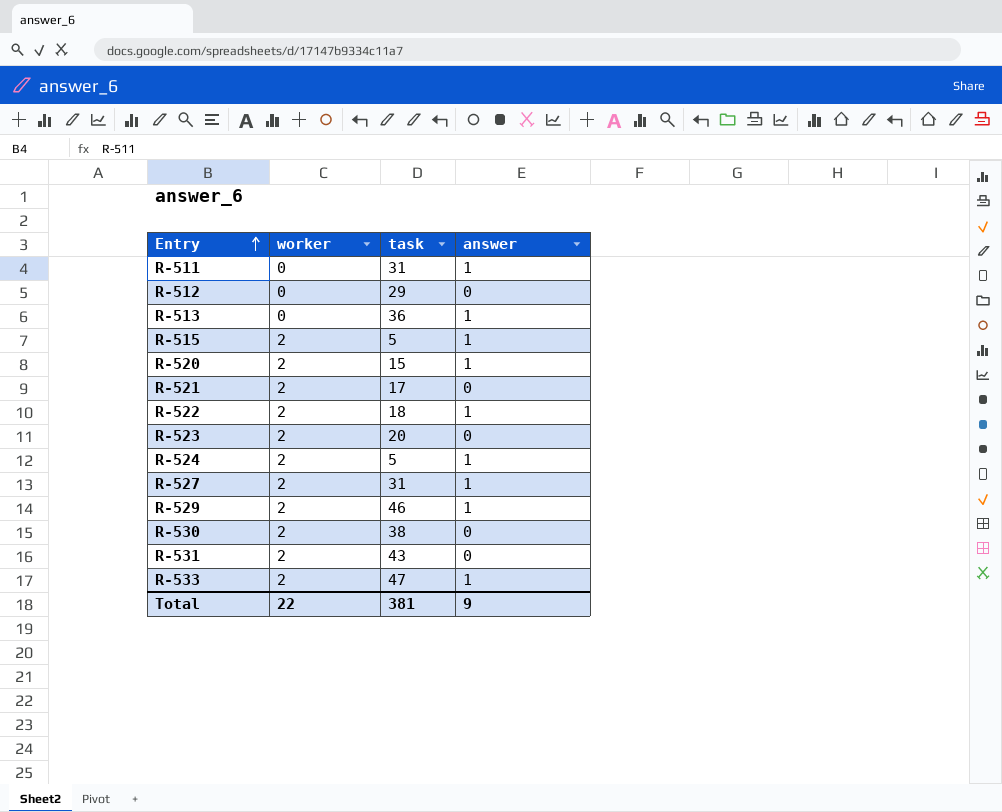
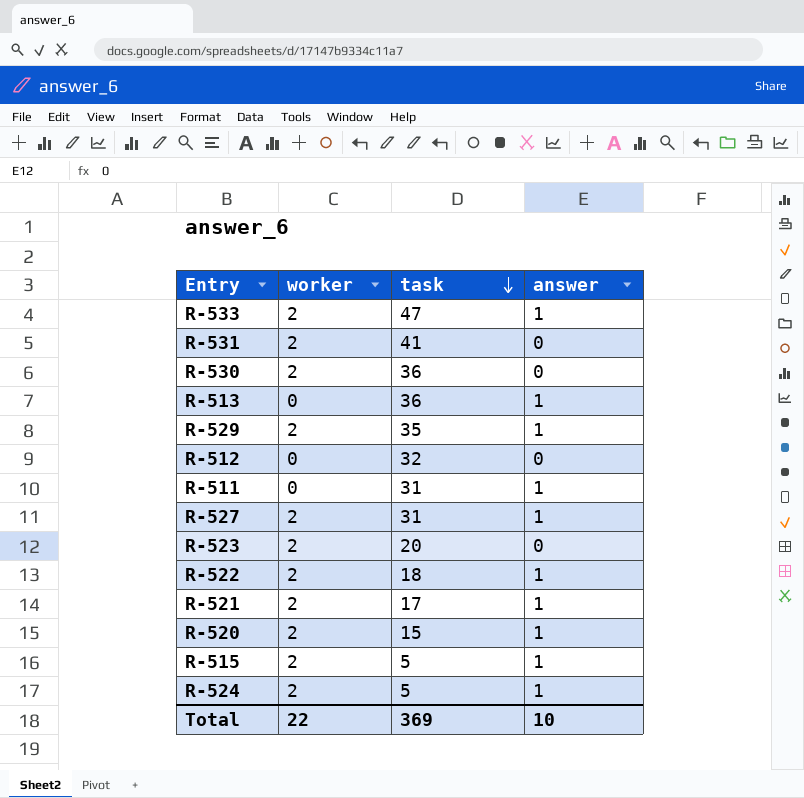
row order: Entry ascending -> task descending
R-531 | task: 43 -> 41
R-530 | task: 38 -> 36
R-529 | task: 46 -> 35
R-512 | task: 29 -> 32
R-521 | answer: 0 -> 1
Total | task: 381 -> 369
Total | answer: 9 -> 10

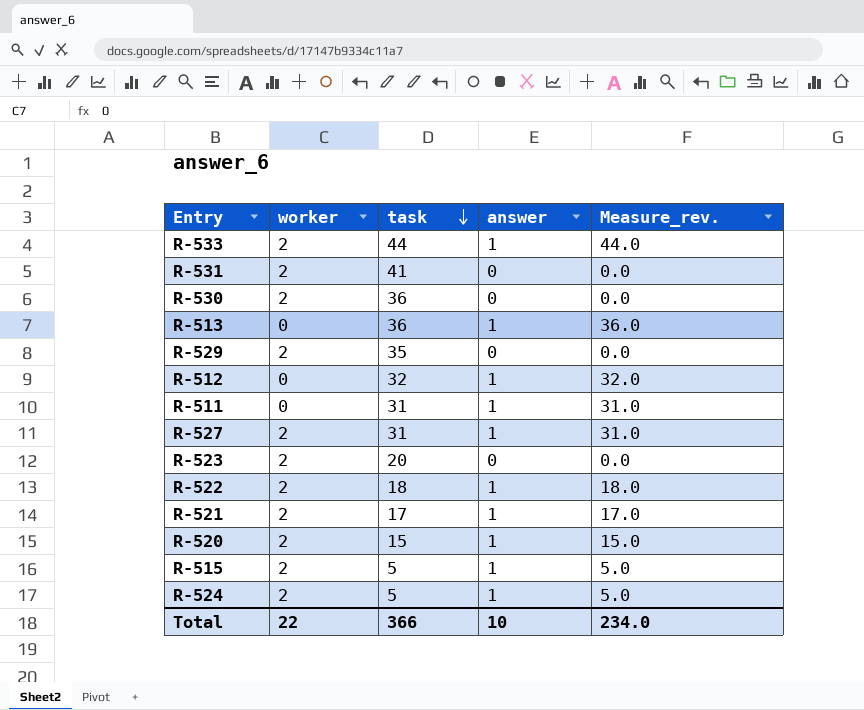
column Measure_rev. | formula: none -> [task] * [answer]
R-533 | task: 47 -> 44
R-529 | answer: 1 -> 0
R-512 | answer: 0 -> 1
Total | task: 369 -> 366

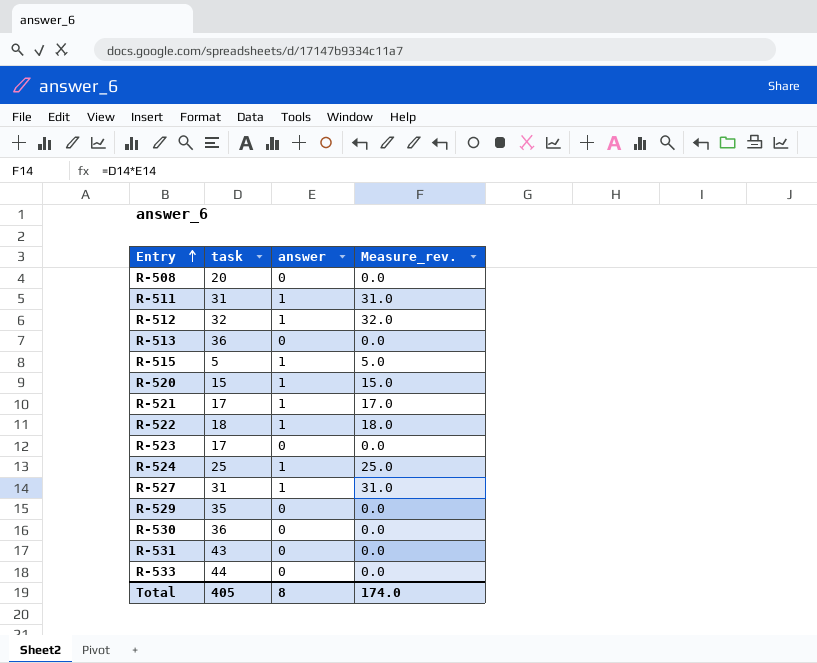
row order: task descending -> Entry ascending
column worker | position: 2 -> none
row R-508: none -> 20 | 0 | 0.0
R-513 | answer: 1 -> 0
R-513 | Measure_rev.: 36.0 -> 0.0
R-523 | task: 20 -> 17
R-524 | task: 5 -> 25
R-524 | Measure_rev.: 5.0 -> 25.0
R-531 | task: 41 -> 43
R-533 | answer: 1 -> 0
R-533 | Measure_rev.: 44.0 -> 0.0
Total | task: 366 -> 405
Total | answer: 10 -> 8
Total | Measure_rev.: 234.0 -> 174.0

